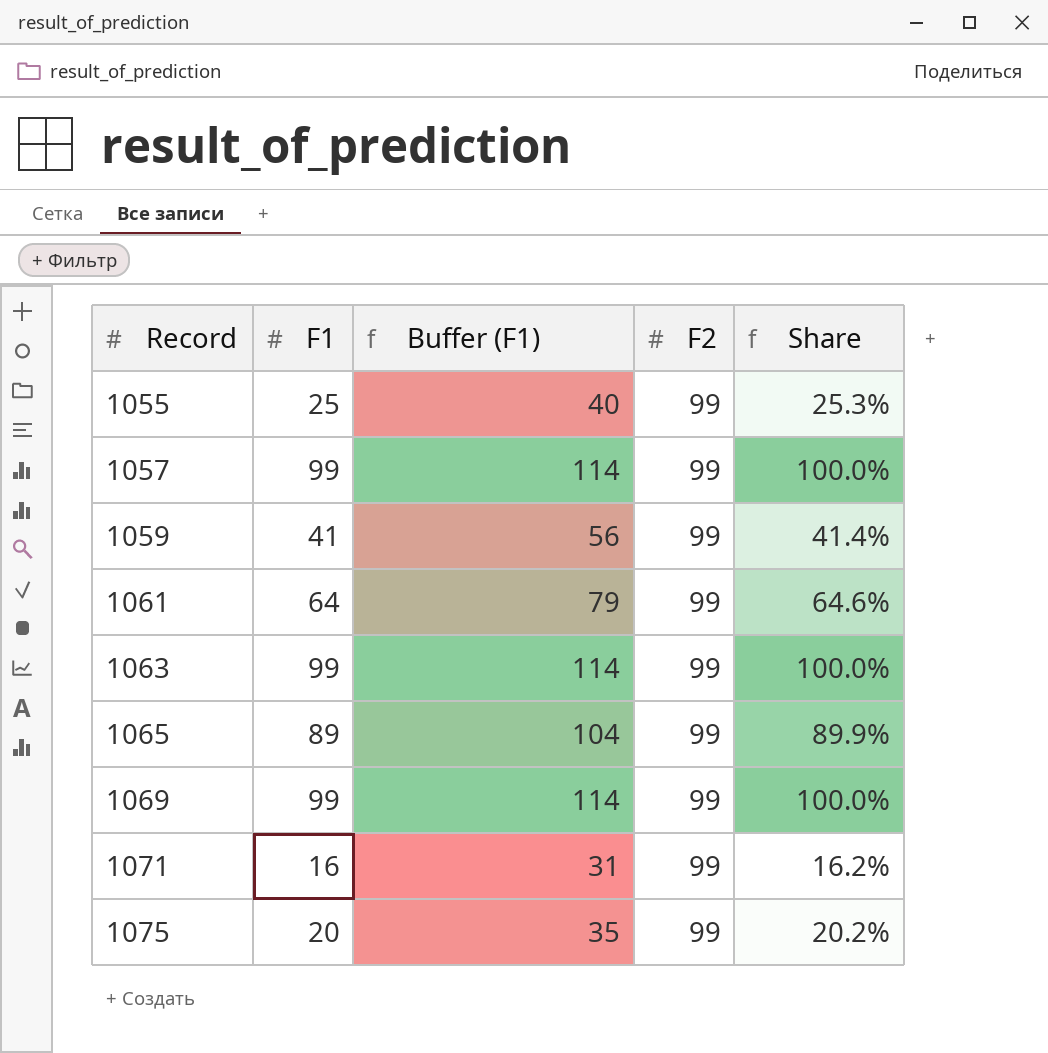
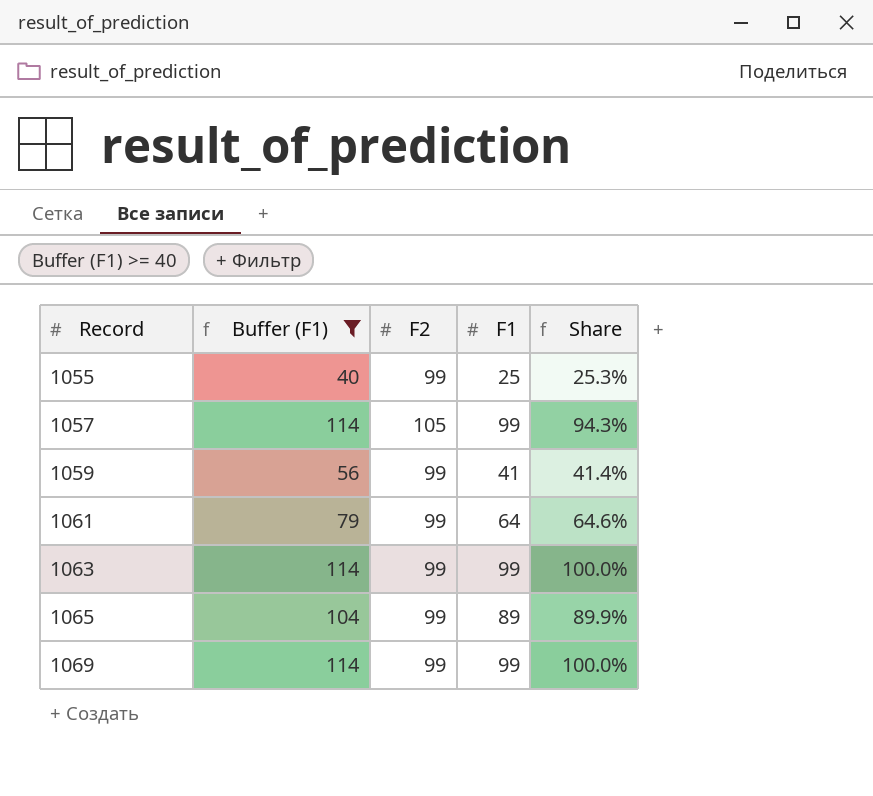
filter: none -> Buffer (F1) >= 40
column F1 | position: 2 -> 4
1057 | F2: 99 -> 105
1057 | Share: 100.0% -> 94.3%

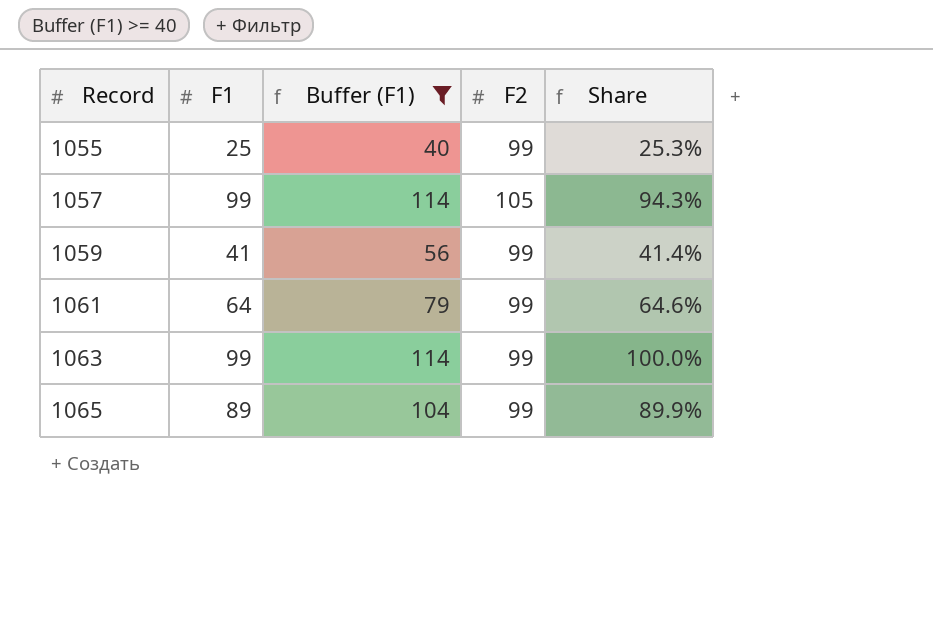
column F1 | position: 4 -> 2
row 1069: 114 | 99 | 99 | 100.0% -> none

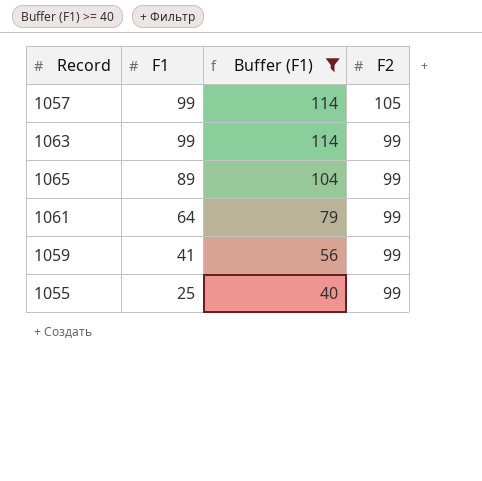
row order: Record ascending -> F1 descending
column Share | formula: [F1] / [F2] -> none

